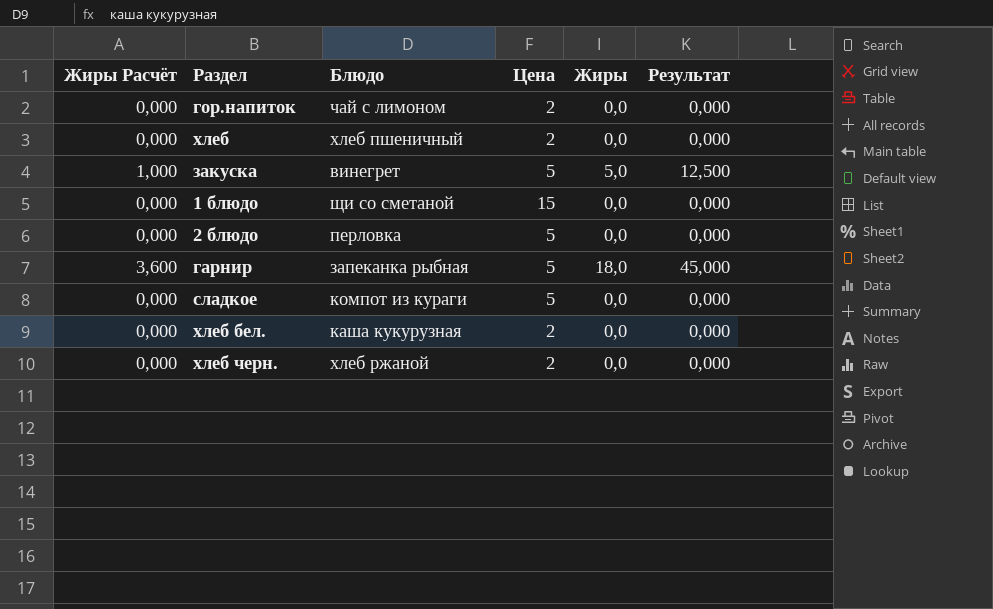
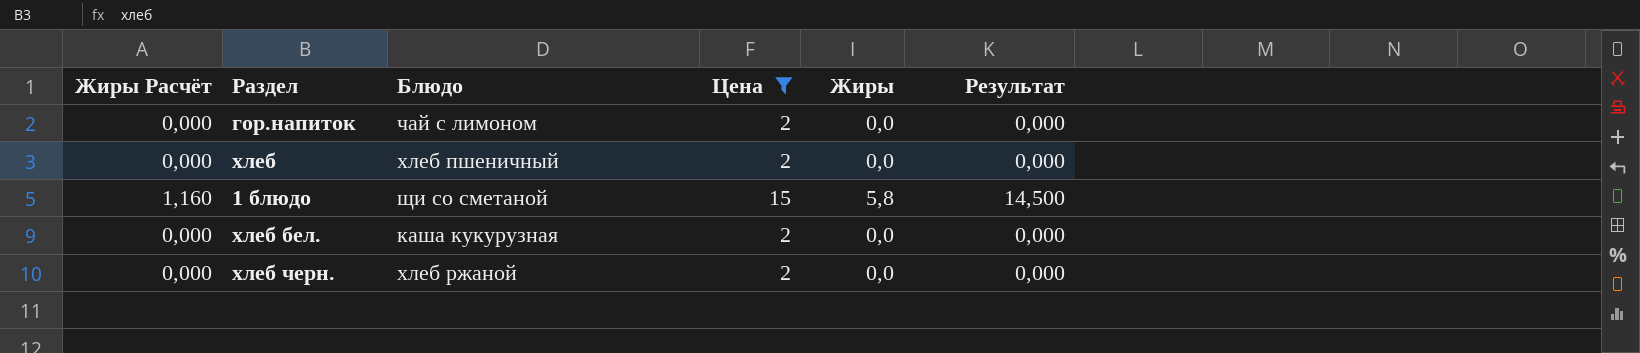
filter: none -> Цена != 5
1 блюдо | Жиры Расчёт: 0,000 -> 1,160
1 блюдо | Жиры: 0,0 -> 5,8
1 блюдо | Результат: 0,000 -> 14,500

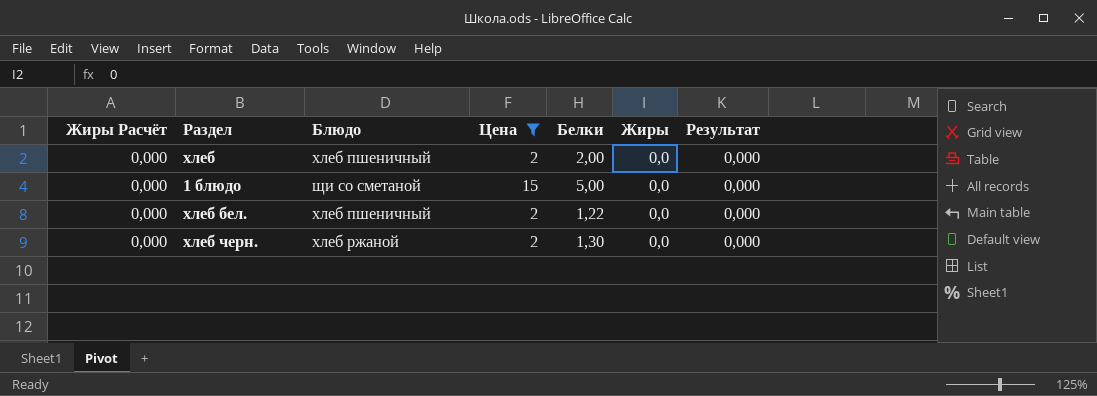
column Белки | position: none -> 5
row гор.напиток: 0,000 | чай с лимоном | 2 | 0,0 | 0,000 -> none
1 блюдо | Жиры Расчёт: 1,160 -> 0,000
1 блюдо | Жиры: 5,8 -> 0,0
1 блюдо | Результат: 14,500 -> 0,000
хлеб бел. | Блюдо: каша кукурузная -> хлеб пшеничный

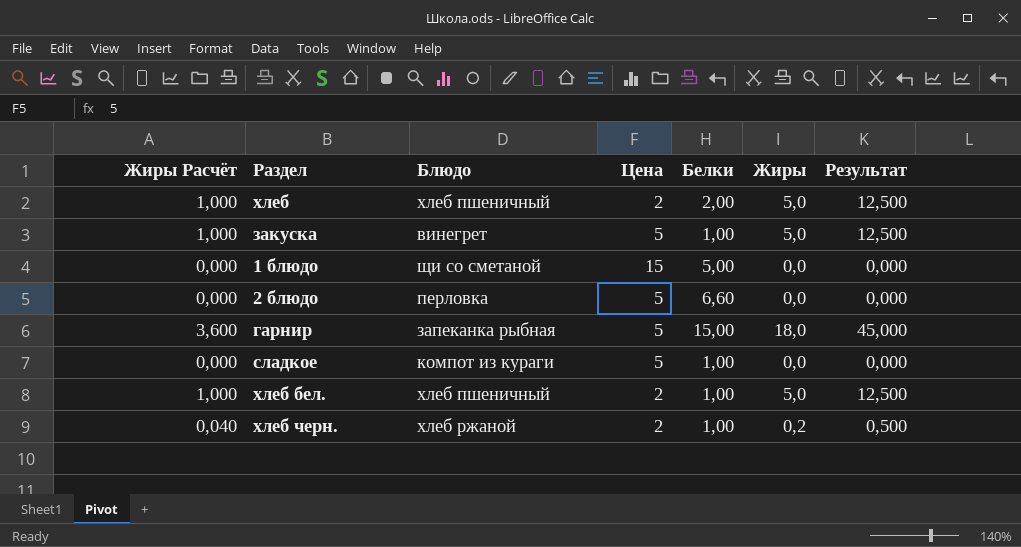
filter: Цена != 5 -> none
хлеб | Жиры Расчёт: 0,000 -> 1,000
хлеб | Жиры: 0,0 -> 5,0
хлеб | Результат: 0,000 -> 12,500
хлеб бел. | Жиры Расчёт: 0,000 -> 1,000
хлеб бел. | Белки: 1,22 -> 1,00
хлеб бел. | Жиры: 0,0 -> 5,0
хлеб бел. | Результат: 0,000 -> 12,500
хлеб черн. | Жиры Расчёт: 0,000 -> 0,040
хлеб черн. | Белки: 1,30 -> 1,00
хлеб черн. | Жиры: 0,0 -> 0,2
хлеб черн. | Результат: 0,000 -> 0,500

